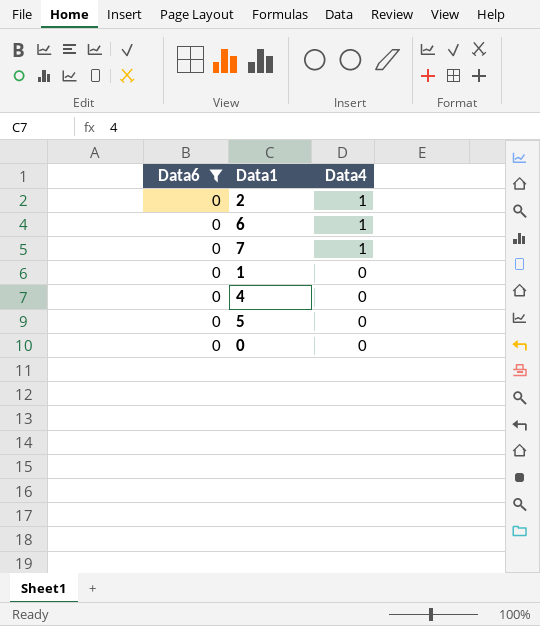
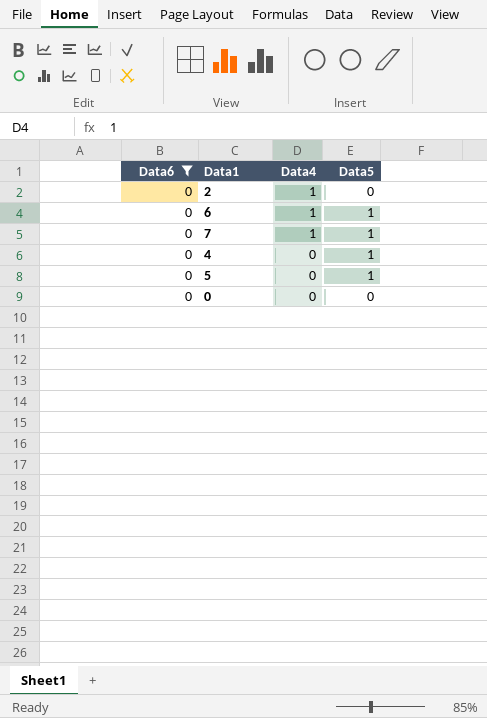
column Data5 | position: none -> 4
row 1: 0 | 0 -> none

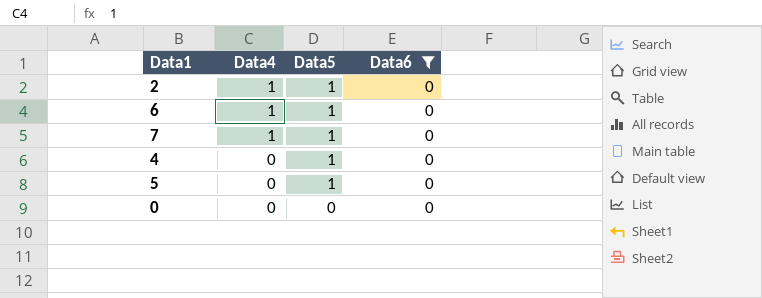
column Data6 | position: 1 -> 4
2 | Data5: 0 -> 1

